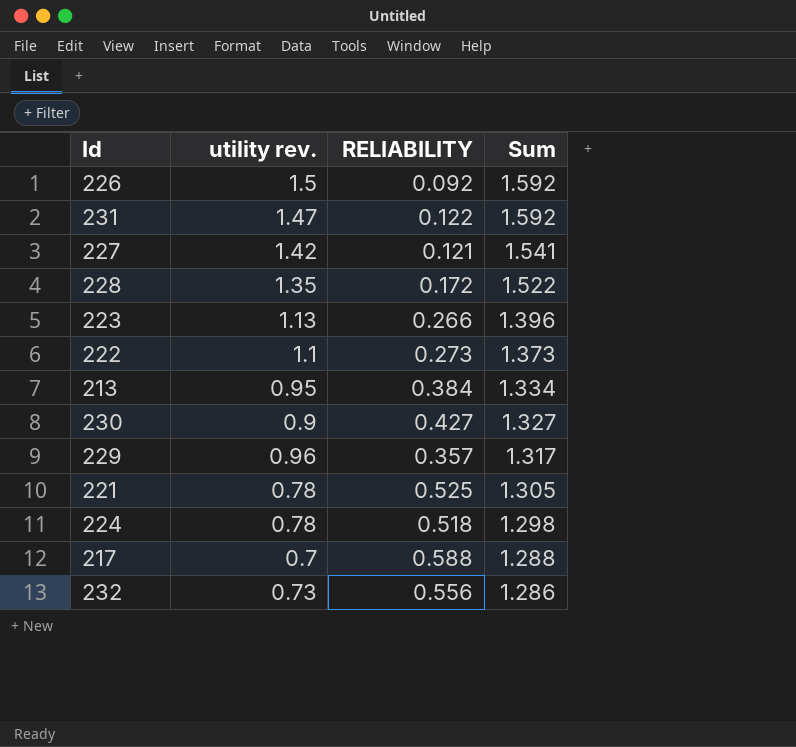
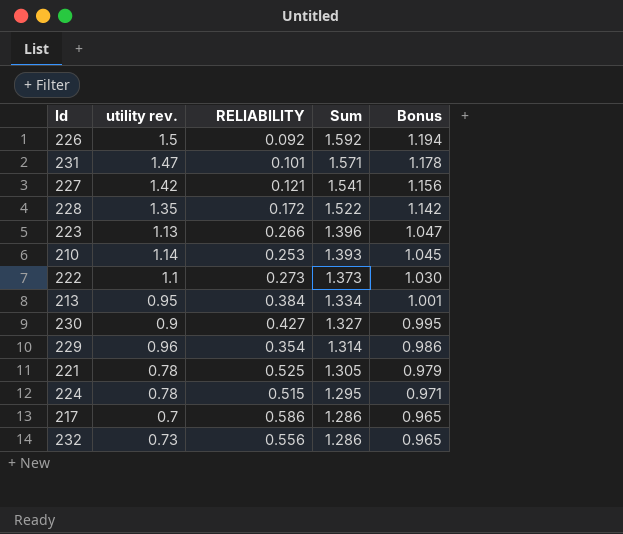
column Bonus | formula: none -> [Sum] * 0.75
231 | RELIABILITY: 0.122 -> 0.101
231 | Sum: 1.592 -> 1.571
row 210: none -> 1.14 | 0.253 | 1.393 | 1.045
229 | RELIABILITY: 0.357 -> 0.354
229 | Sum: 1.317 -> 1.314
224 | RELIABILITY: 0.518 -> 0.515
224 | Sum: 1.298 -> 1.295
217 | RELIABILITY: 0.588 -> 0.586
217 | Sum: 1.288 -> 1.286

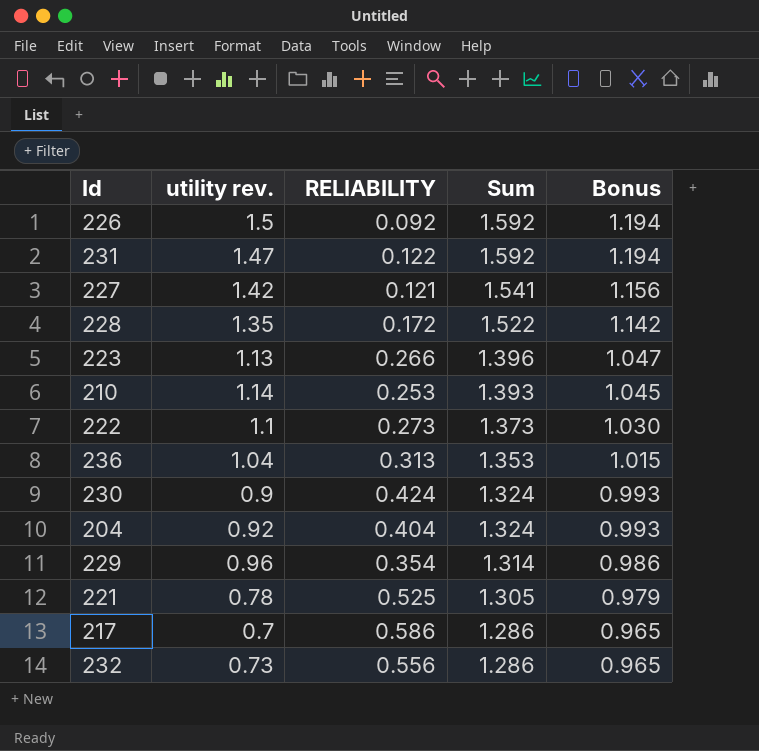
row 213: 0.95 | 0.384 | 1.334 | 1.001 -> none
row 224: 0.78 | 0.515 | 1.295 | 0.971 -> none
231 | RELIABILITY: 0.101 -> 0.122
231 | Sum: 1.571 -> 1.592
231 | Bonus: 1.178 -> 1.194
row 236: none -> 1.04 | 0.313 | 1.353 | 1.015
230 | RELIABILITY: 0.427 -> 0.424
230 | Sum: 1.327 -> 1.324
230 | Bonus: 0.995 -> 0.993
row 204: none -> 0.92 | 0.404 | 1.324 | 0.993

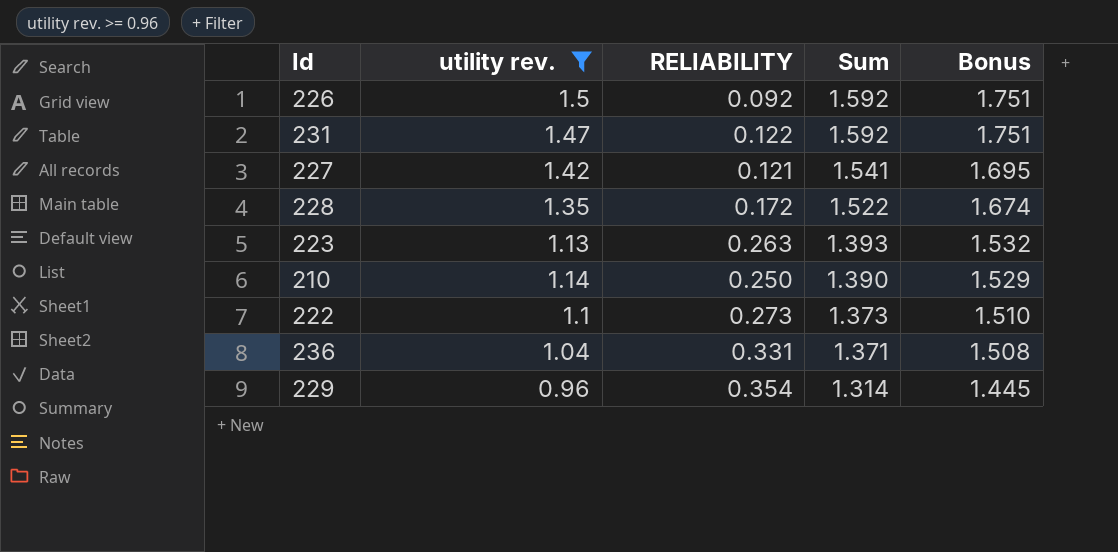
filter: none -> utility rev. >= 0.96
column Bonus | formula: [Sum] * 0.75 -> [Sum] * 1.1
223 | RELIABILITY: 0.266 -> 0.263
223 | Sum: 1.396 -> 1.393
210 | RELIABILITY: 0.253 -> 0.250
210 | Sum: 1.393 -> 1.390
236 | RELIABILITY: 0.313 -> 0.331
236 | Sum: 1.353 -> 1.371

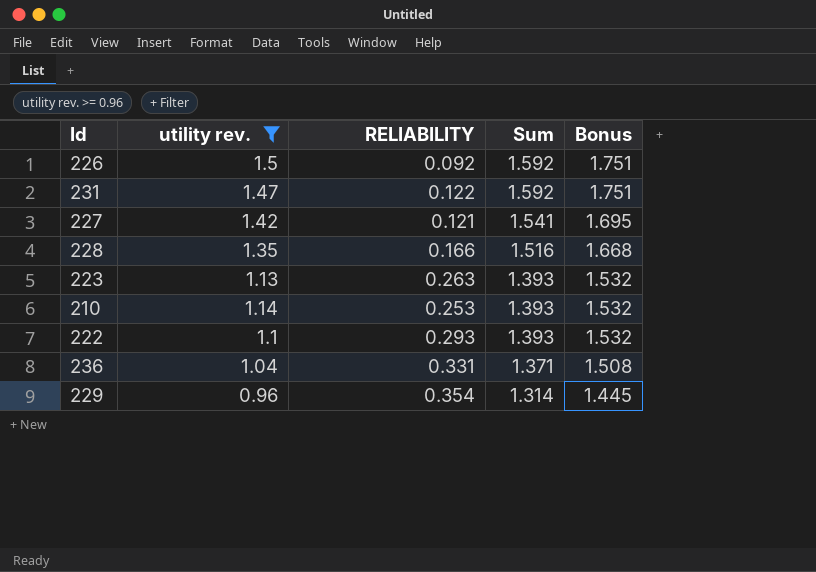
228 | RELIABILITY: 0.172 -> 0.166
228 | Sum: 1.522 -> 1.516
228 | Bonus: 1.674 -> 1.668
210 | RELIABILITY: 0.250 -> 0.253
210 | Sum: 1.390 -> 1.393
210 | Bonus: 1.529 -> 1.532
222 | RELIABILITY: 0.273 -> 0.293
222 | Sum: 1.373 -> 1.393
222 | Bonus: 1.510 -> 1.532

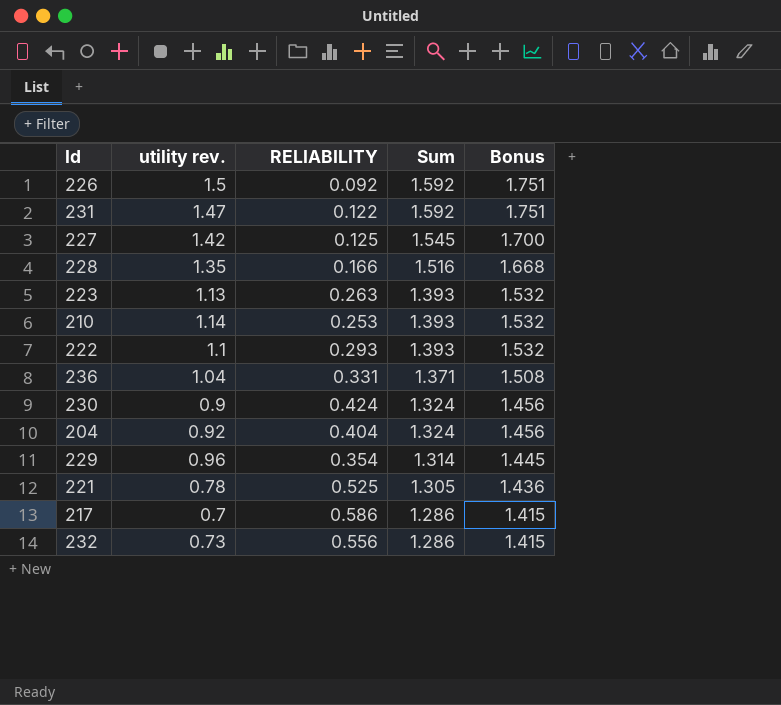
filter: utility rev. >= 0.96 -> none
227 | RELIABILITY: 0.121 -> 0.125
227 | Sum: 1.541 -> 1.545
227 | Bonus: 1.695 -> 1.700

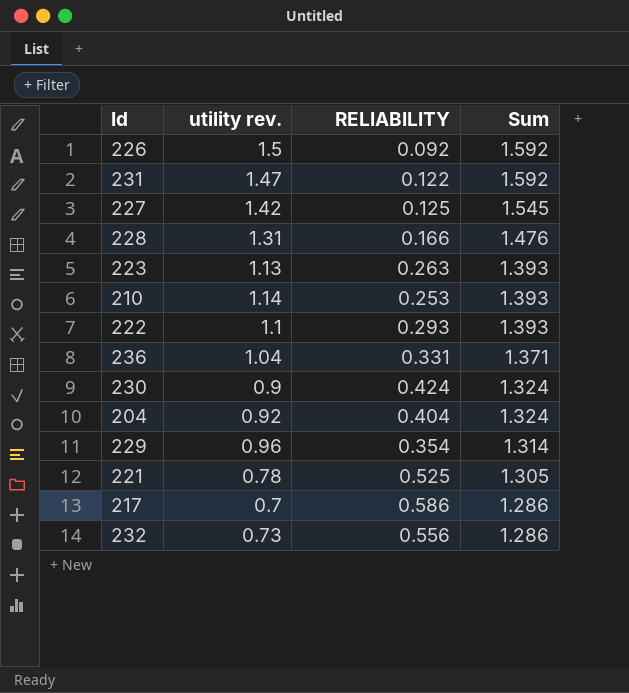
column Bonus | formula: [Sum] * 1.1 -> none
228 | utility rev.: 1.35 -> 1.31
228 | Sum: 1.516 -> 1.476

